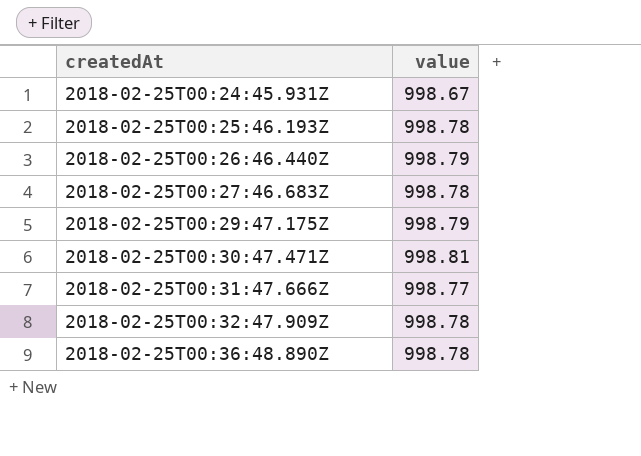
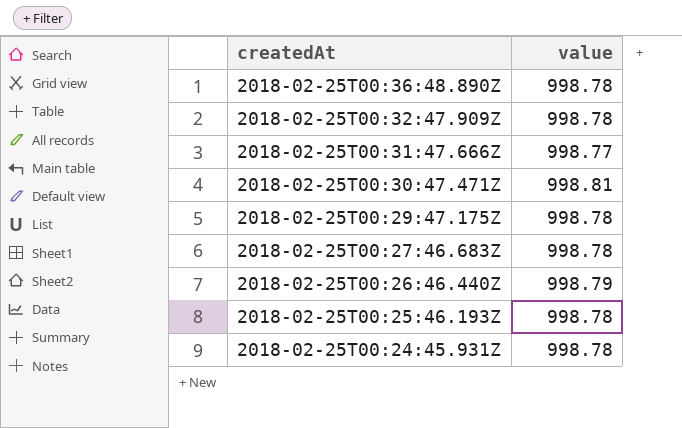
row order: createdAt ascending -> createdAt descending
2018-02-25T00:29:47.175Z | value: 998.79 -> 998.78
2018-02-25T00:24:45.931Z | value: 998.67 -> 998.78

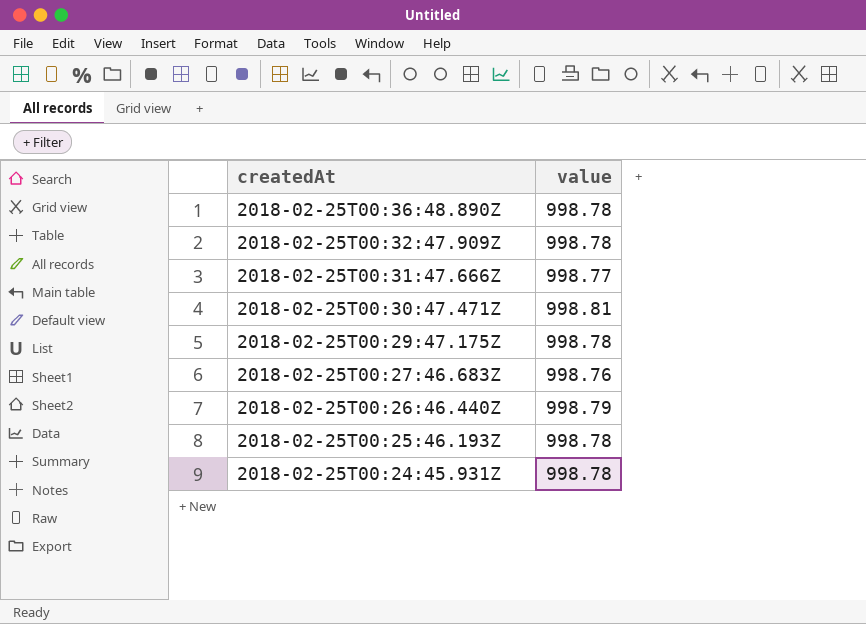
2018-02-25T00:27:46.683Z | value: 998.78 -> 998.76

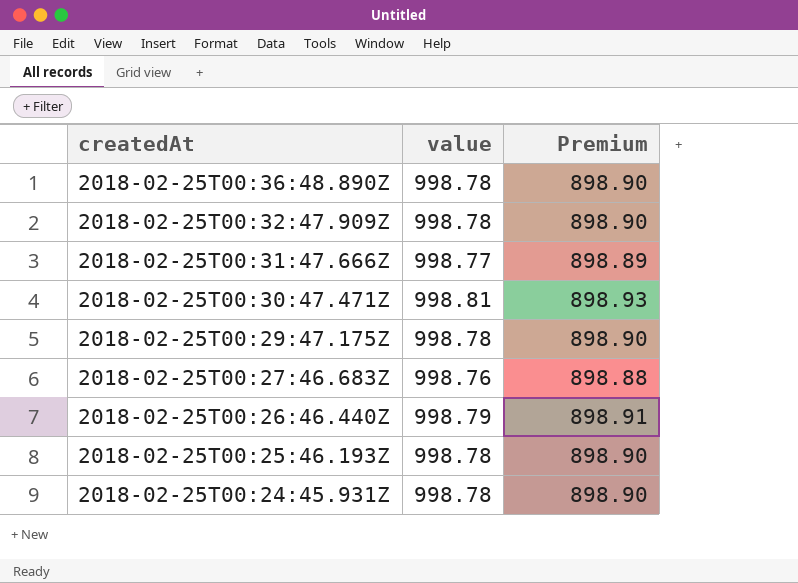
column Premium | formula: none -> [value] * 0.9

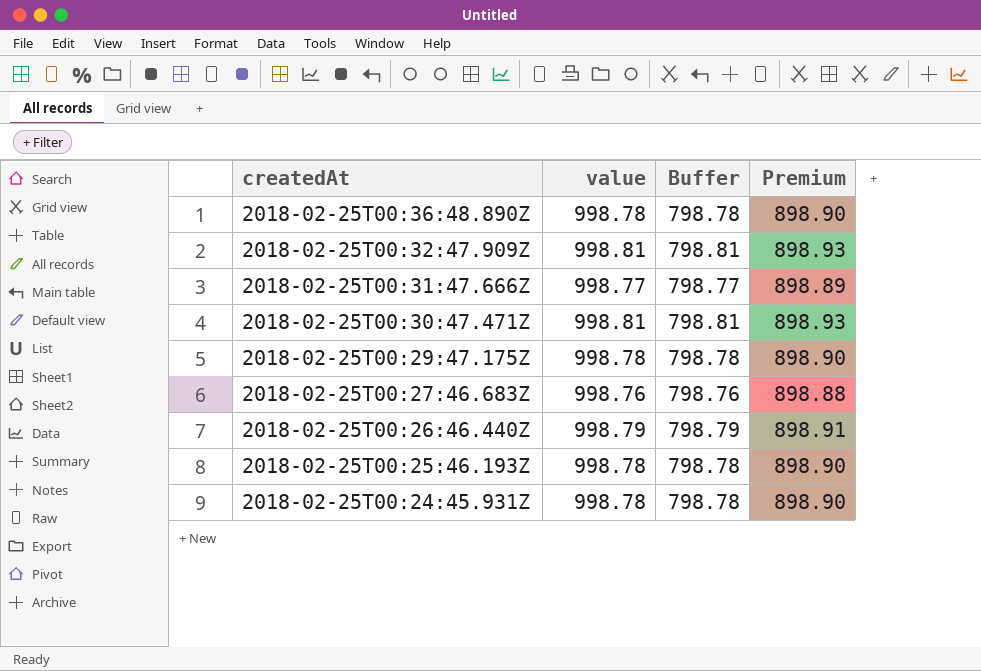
column Buffer | formula: none -> [value] - 200
2018-02-25T00:32:47.909Z | value: 998.78 -> 998.81
2018-02-25T00:32:47.909Z | Premium: 898.90 -> 898.93

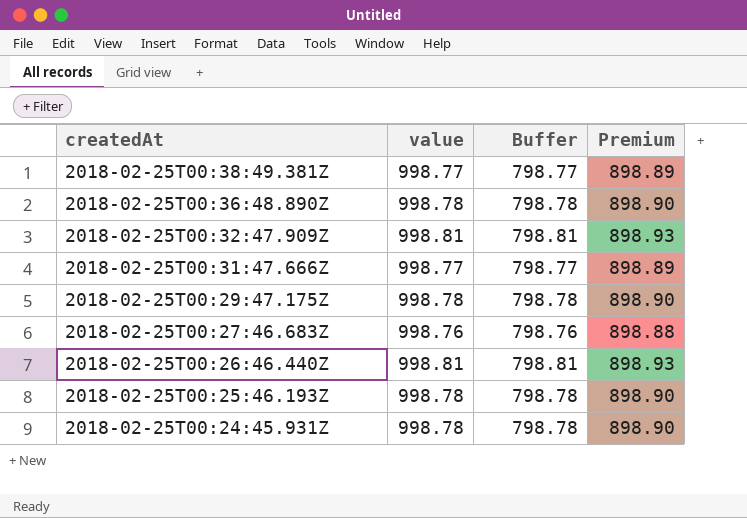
row 2018-02-25T00:30:47.471Z: 998.81 | 798.81 | 898.93 -> none
row 2018-02-25T00:38:49.381Z: none -> 998.77 | 798.77 | 898.89
2018-02-25T00:26:46.440Z | value: 998.79 -> 998.81
2018-02-25T00:26:46.440Z | Buffer: 798.79 -> 798.81
2018-02-25T00:26:46.440Z | Premium: 898.91 -> 898.93

